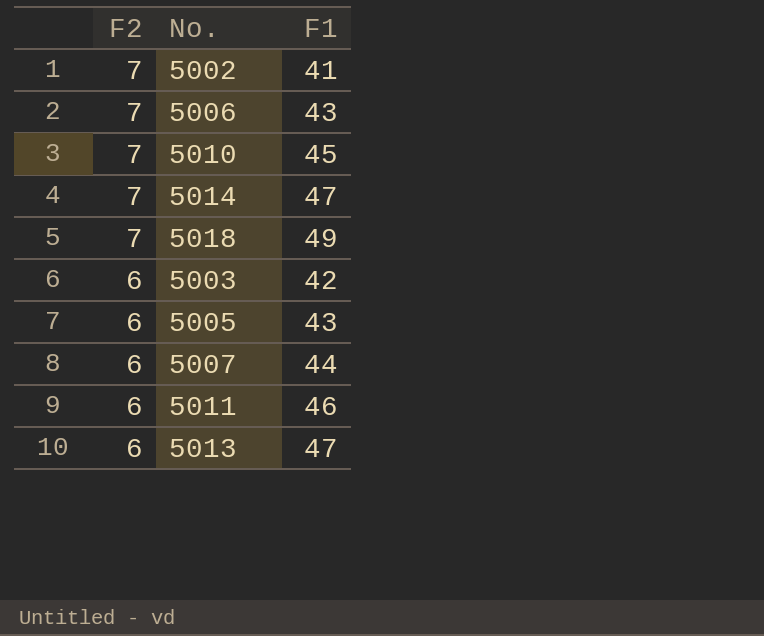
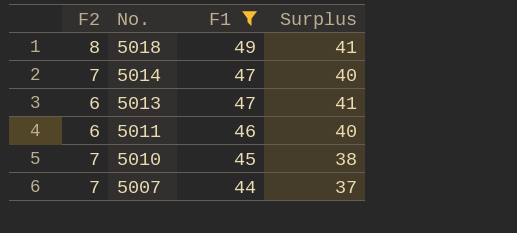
filter: none -> F1 >= 44
row order: F2 descending -> No. descending
column Surplus | formula: none -> [F1] - [F2]
5018 | F2: 7 -> 8
5007 | F2: 6 -> 7

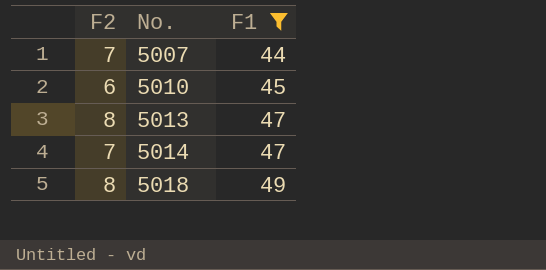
row order: No. descending -> No. ascending
column Surplus | formula: [F1] - [F2] -> none
row 5011: 6 | 46 | 40 -> none
5010 | F2: 7 -> 6
5013 | F2: 6 -> 8

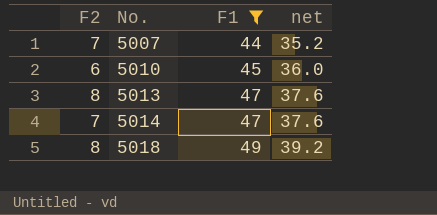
column net | formula: none -> [F1] * 0.8

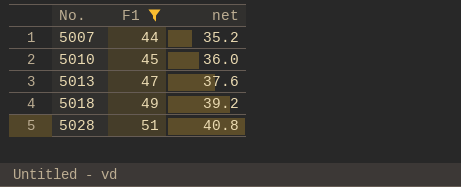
column F2 | position: 1 -> none
row 5014: 7 | 47 | 37.6 -> none
row 5028: none -> 51 | 40.8

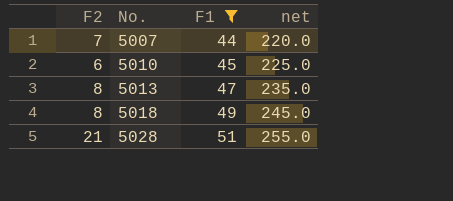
column F2 | position: none -> 1
column net | formula: [F1] * 0.8 -> [F1] * 5

